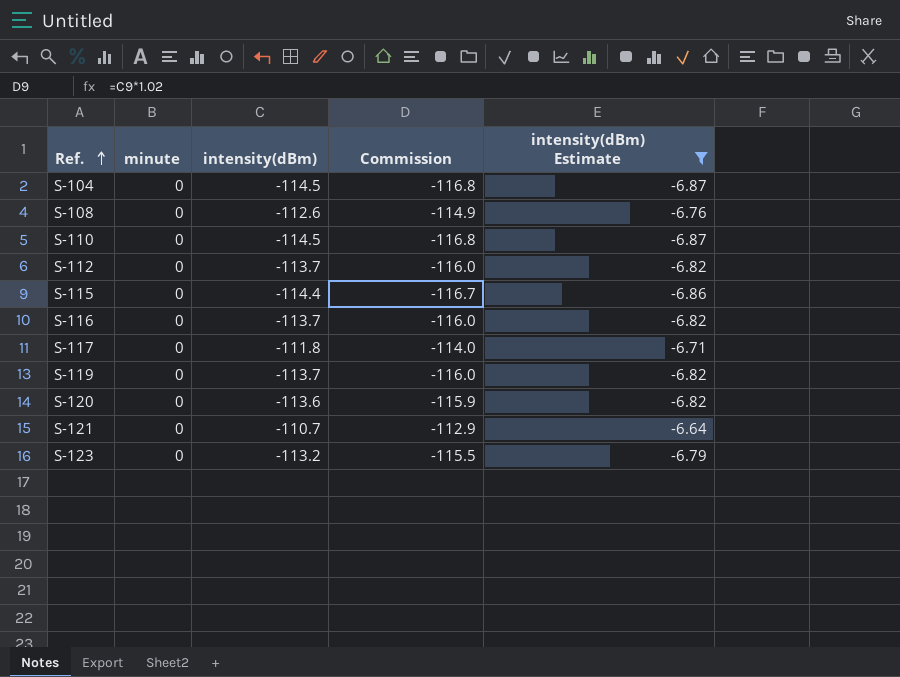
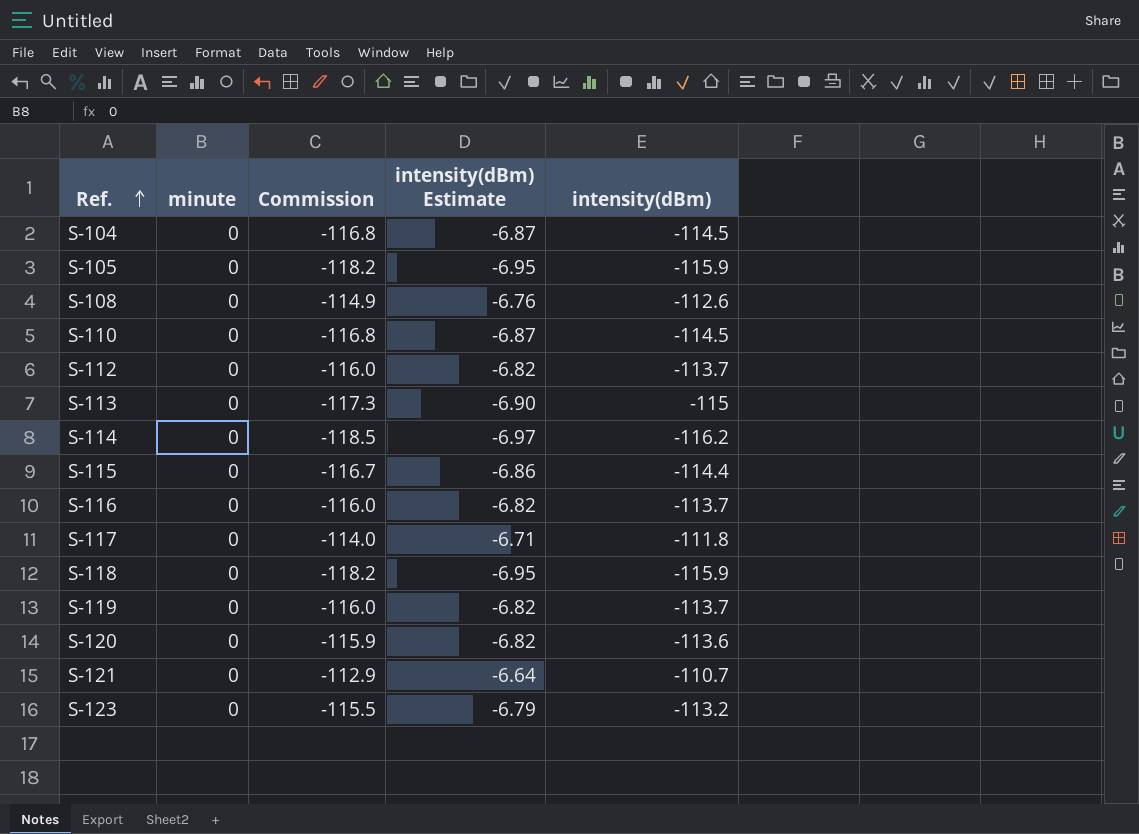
filter: intensity(dBm) Estimate >= -6.87 -> none
column intensity(dBm) | position: 3 -> 5

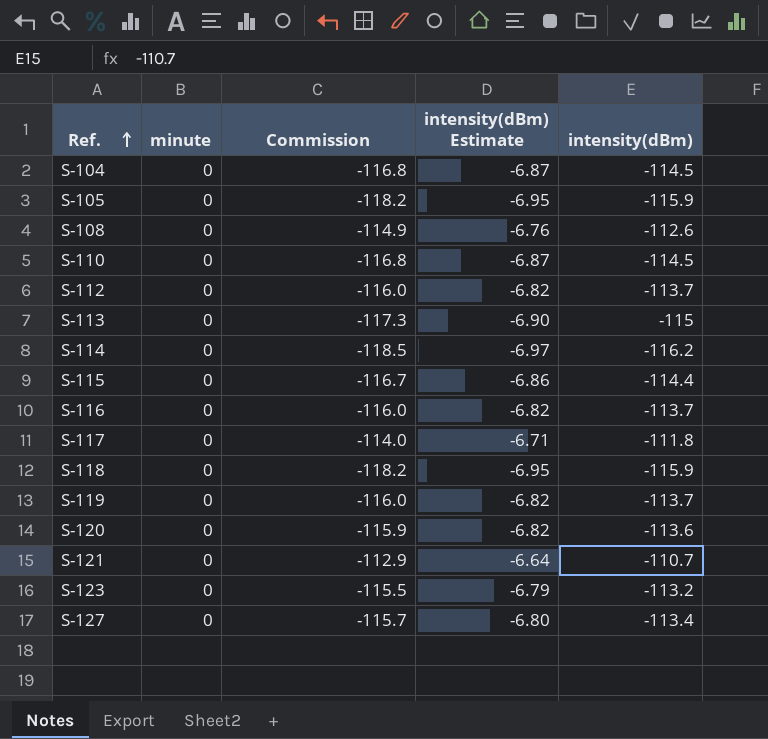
row S-127: none -> 0 | -115.7 | -6.80 | -113.4

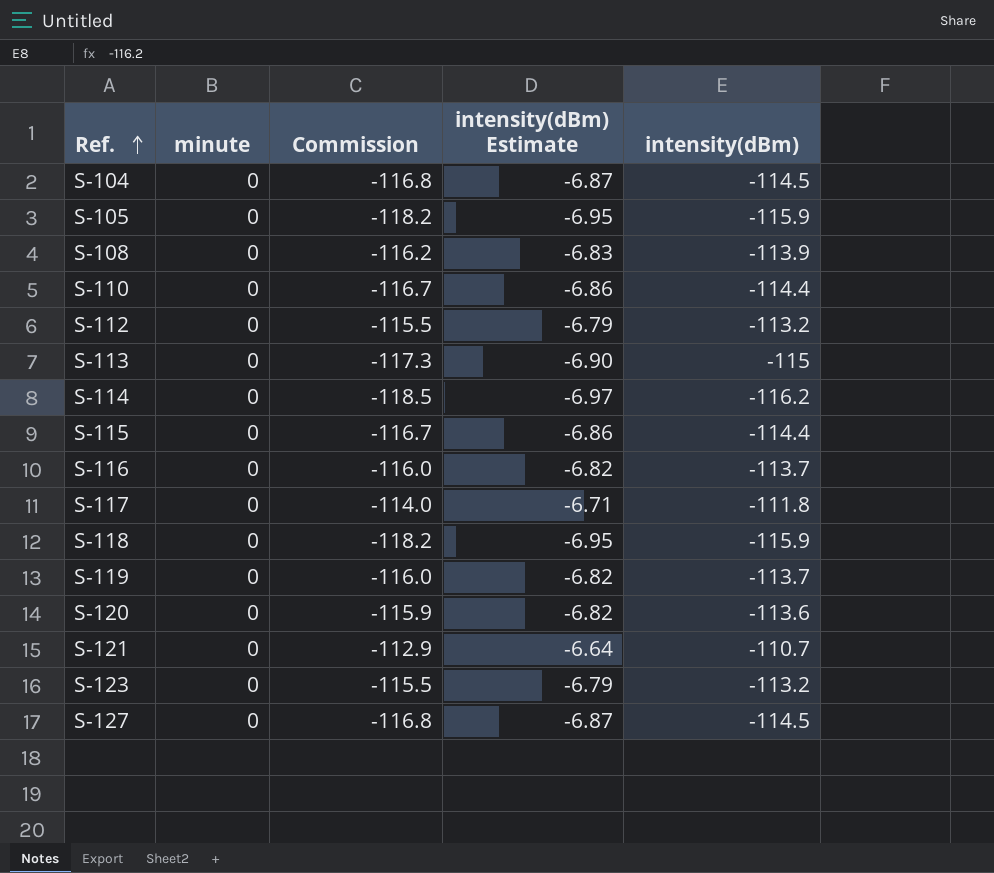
S-108 | Commission: -114.9 -> -116.2
S-108 | intensity(dBm) Estimate: -6.76 -> -6.83
S-108 | intensity(dBm): -112.6 -> -113.9
S-110 | Commission: -116.8 -> -116.7
S-110 | intensity(dBm) Estimate: -6.87 -> -6.86
S-110 | intensity(dBm): -114.5 -> -114.4
S-112 | Commission: -116.0 -> -115.5
S-112 | intensity(dBm) Estimate: -6.82 -> -6.79
S-112 | intensity(dBm): -113.7 -> -113.2
S-127 | Commission: -115.7 -> -116.8
S-127 | intensity(dBm) Estimate: -6.80 -> -6.87
S-127 | intensity(dBm): -113.4 -> -114.5

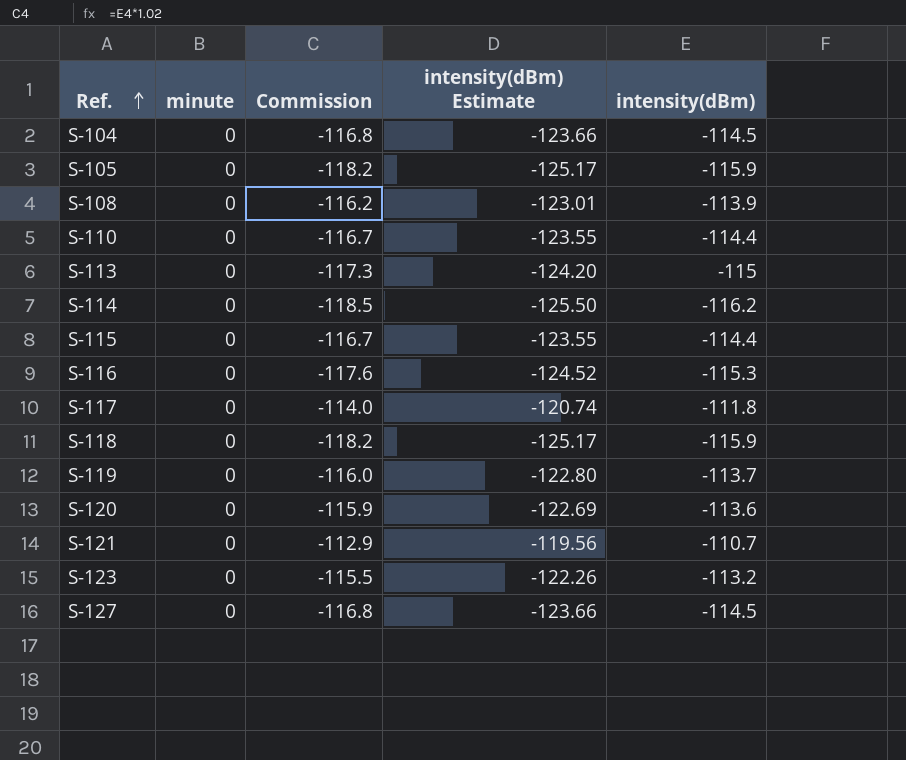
column intensity(dBm) Estimate | formula: [intensity(dBm)] * 0.06 -> [intensity(dBm)] * 1.08
row S-112: 0 | -115.5 | -6.79 | -113.2 -> none
S-116 | Commission: -116.0 -> -117.6
S-116 | intensity(dBm): -113.7 -> -115.3

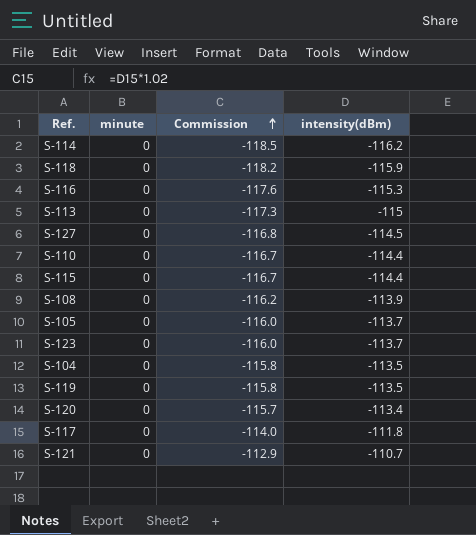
row order: Ref. ascending -> Commission ascending
column intensity(dBm) Estimate | formula: [intensity(dBm)] * 1.08 -> none
S-105 | Commission: -118.2 -> -116.0
S-105 | intensity(dBm): -115.9 -> -113.7
S-123 | Commission: -115.5 -> -116.0
S-123 | intensity(dBm): -113.2 -> -113.7
S-104 | Commission: -116.8 -> -115.8
S-104 | intensity(dBm): -114.5 -> -113.5
S-119 | Commission: -116.0 -> -115.8
S-119 | intensity(dBm): -113.7 -> -113.5
S-120 | Commission: -115.9 -> -115.7
S-120 | intensity(dBm): -113.6 -> -113.4

